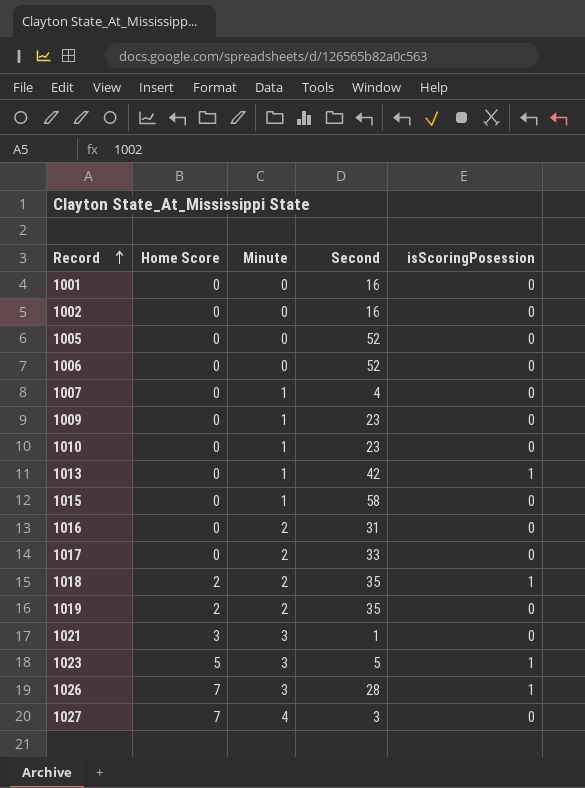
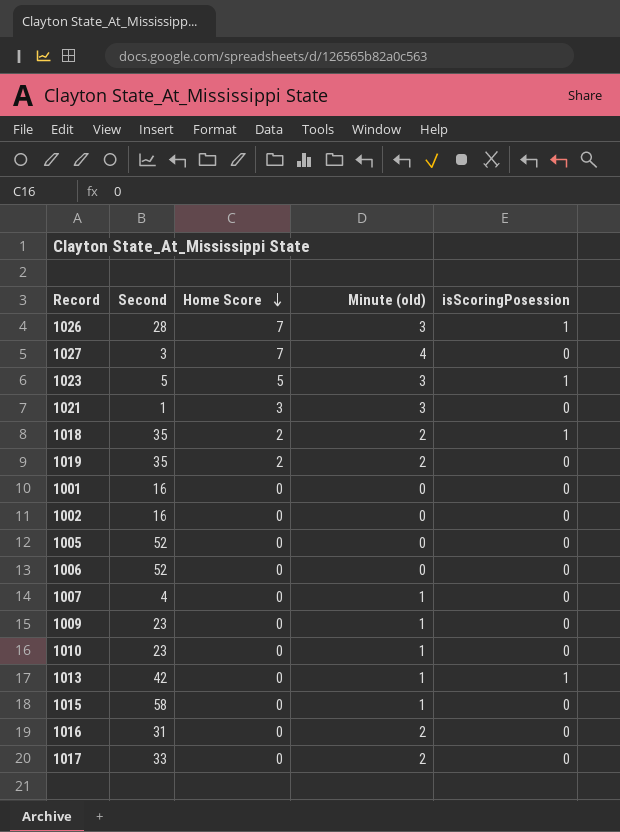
row order: Record ascending -> Home Score descending
column Second | position: 4 -> 2
column name: Minute -> Minute (old)

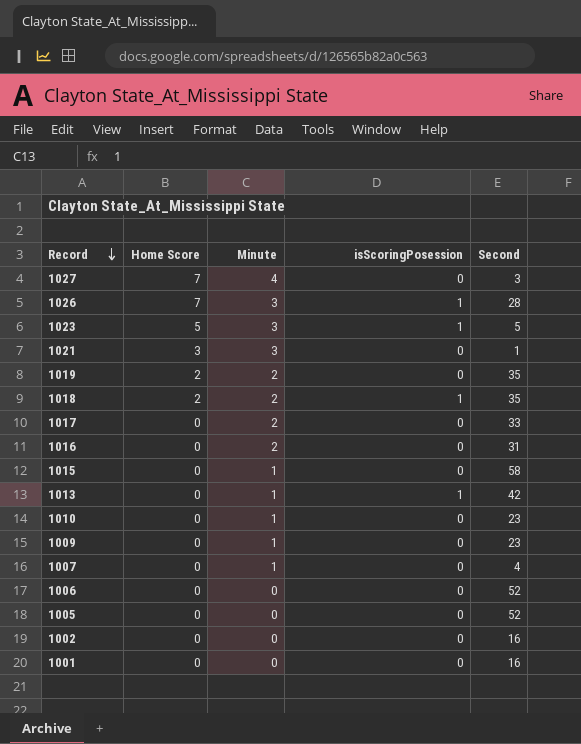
row order: Home Score descending -> Record descending
column name: Minute (old) -> Minute
column Second | position: 2 -> 5

